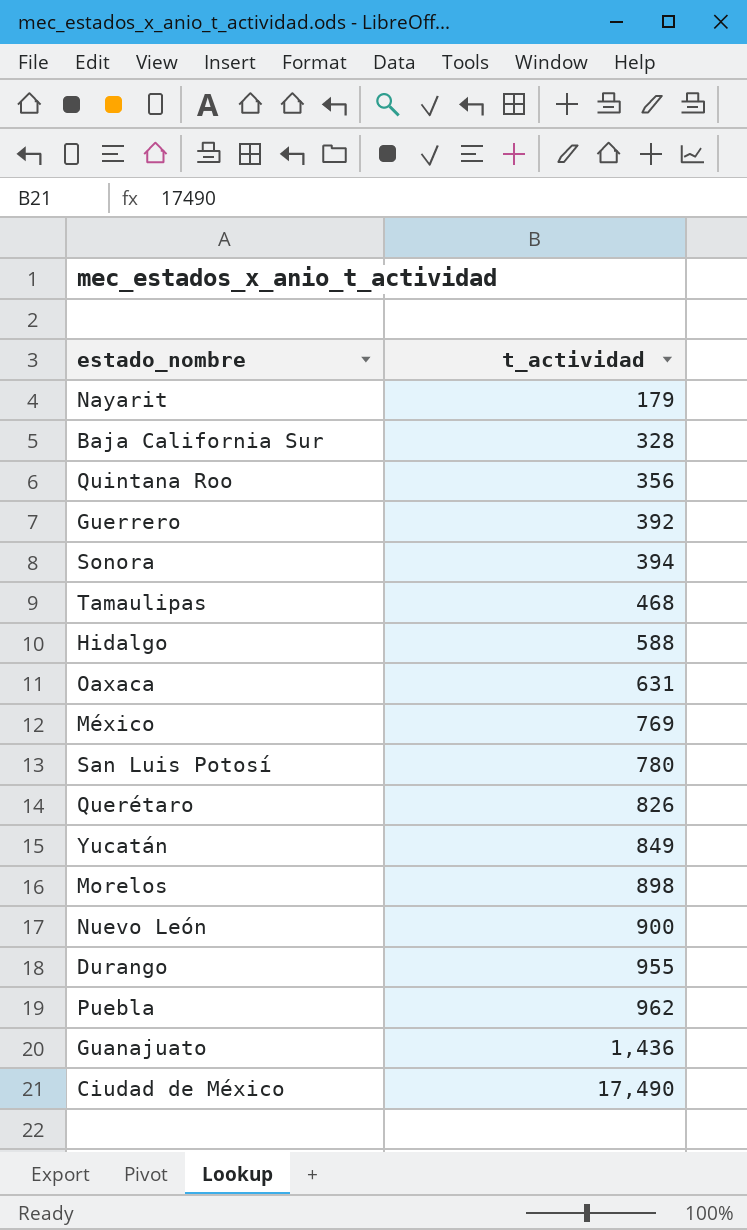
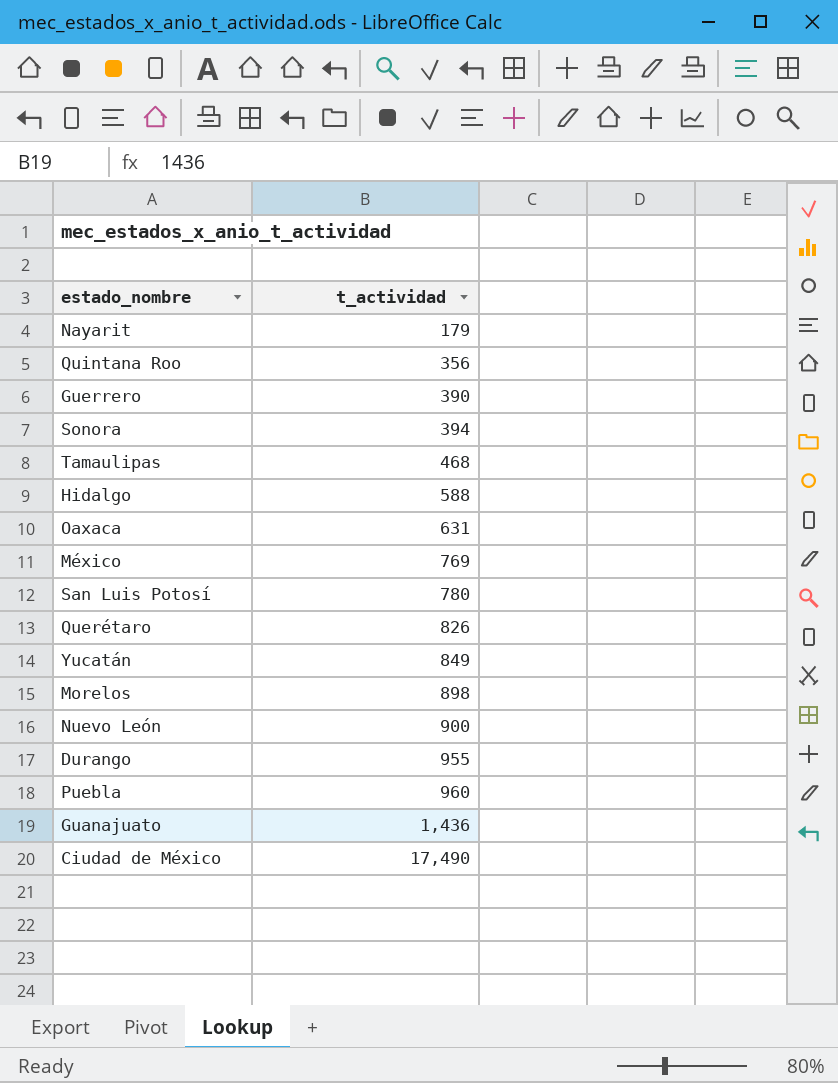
row Baja California Sur: 328 -> none
Guerrero | t_actividad: 392 -> 390
Puebla | t_actividad: 962 -> 960

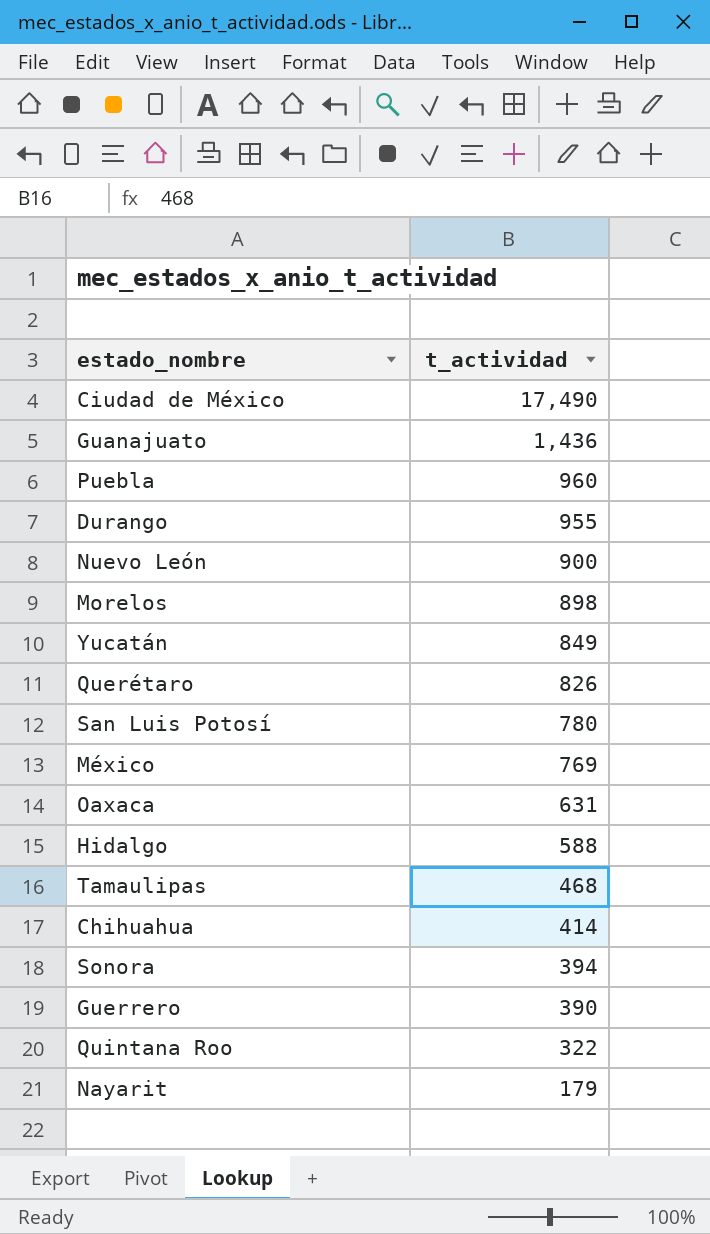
row order: t_actividad ascending -> t_actividad descending
row Chihuahua: none -> 414
Quintana Roo | t_actividad: 356 -> 322

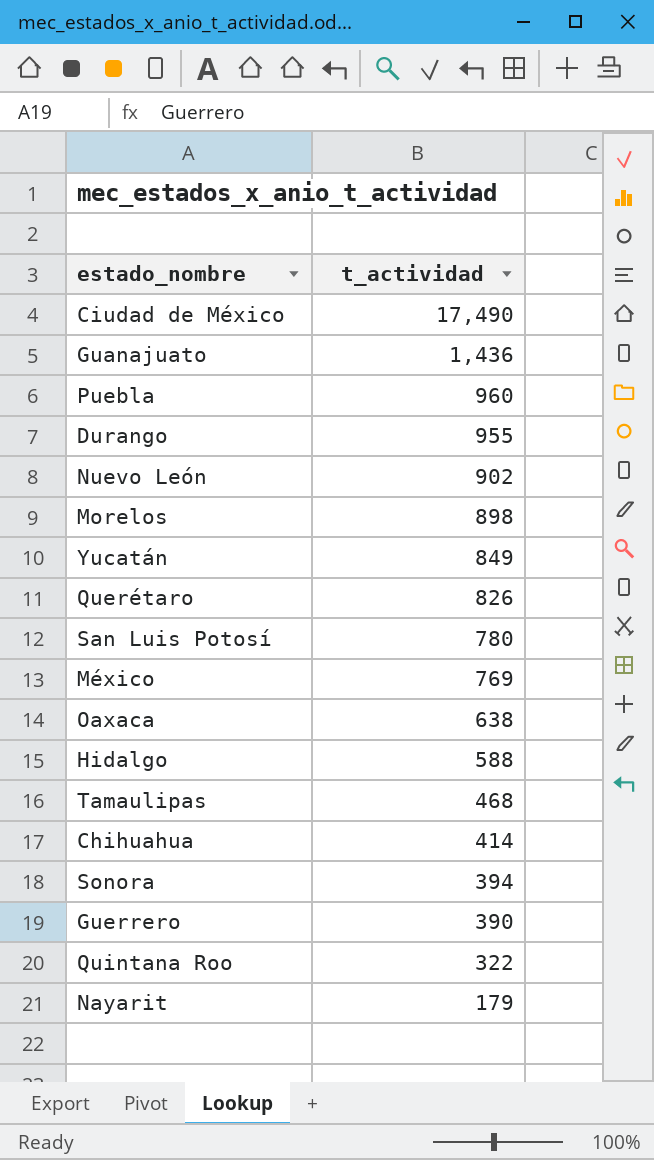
Nuevo León | t_actividad: 900 -> 902
Oaxaca | t_actividad: 631 -> 638

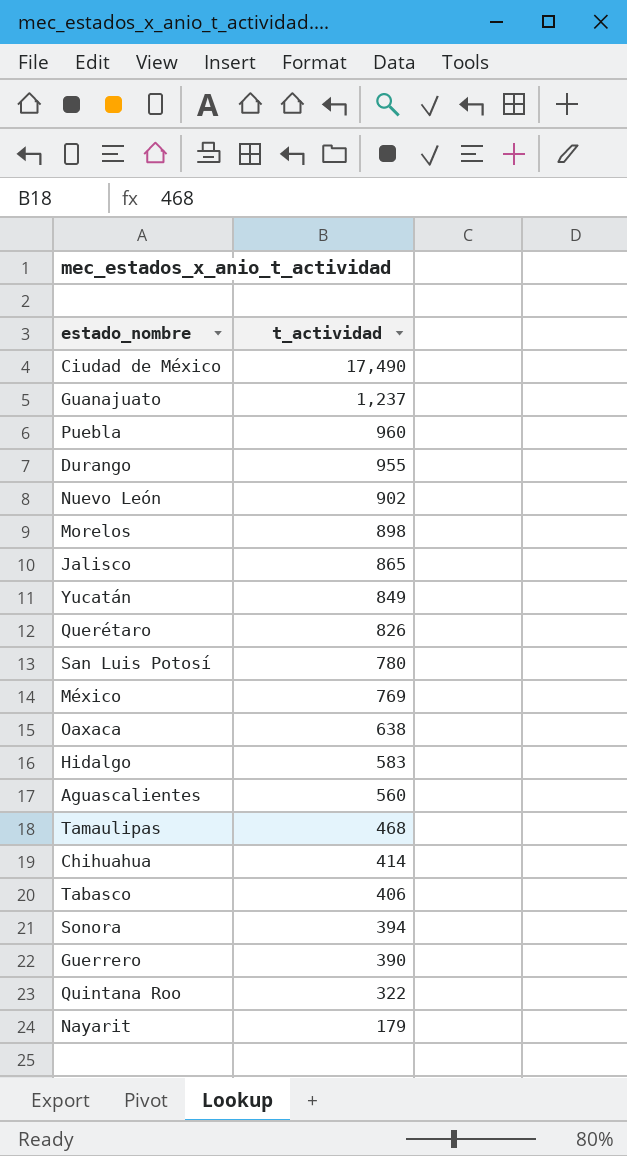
Guanajuato | t_actividad: 1,436 -> 1,237
row Jalisco: none -> 865
Hidalgo | t_actividad: 588 -> 583
row Aguascalientes: none -> 560
row Tabasco: none -> 406

